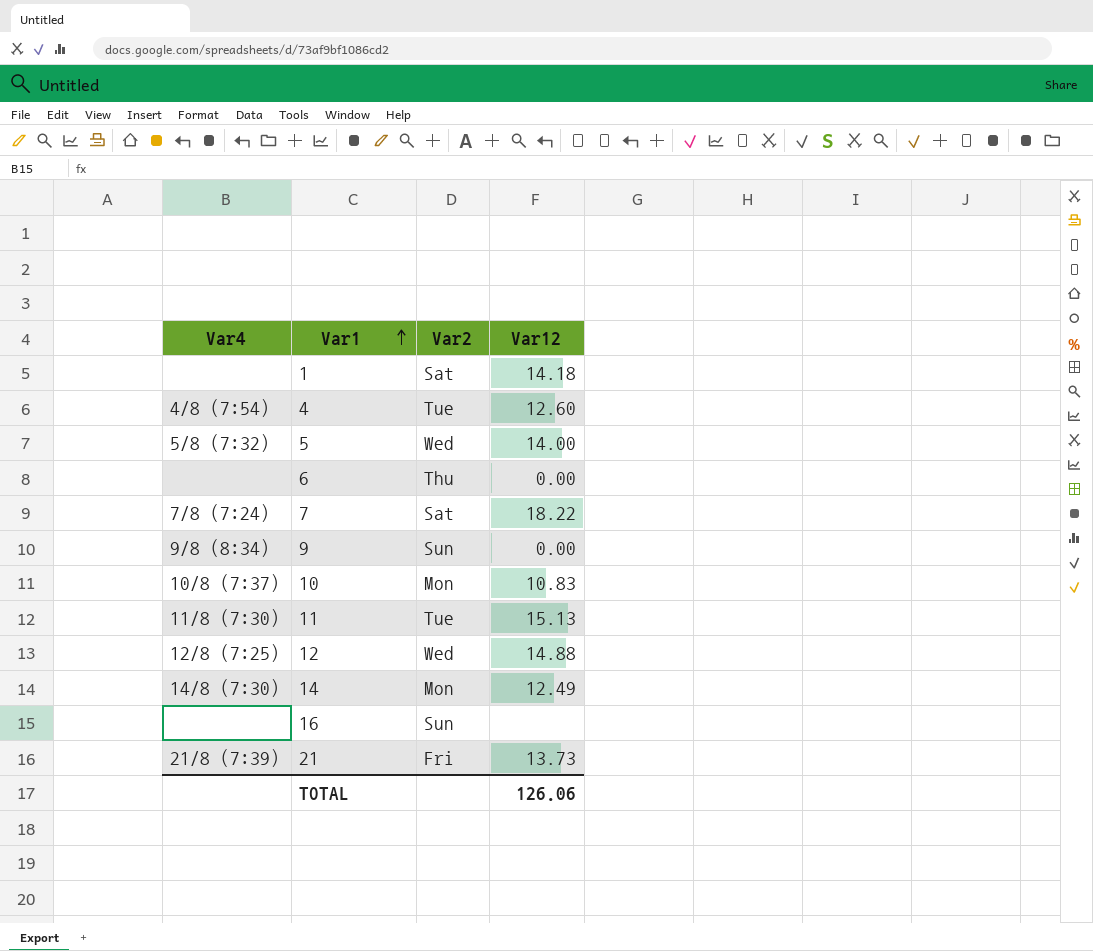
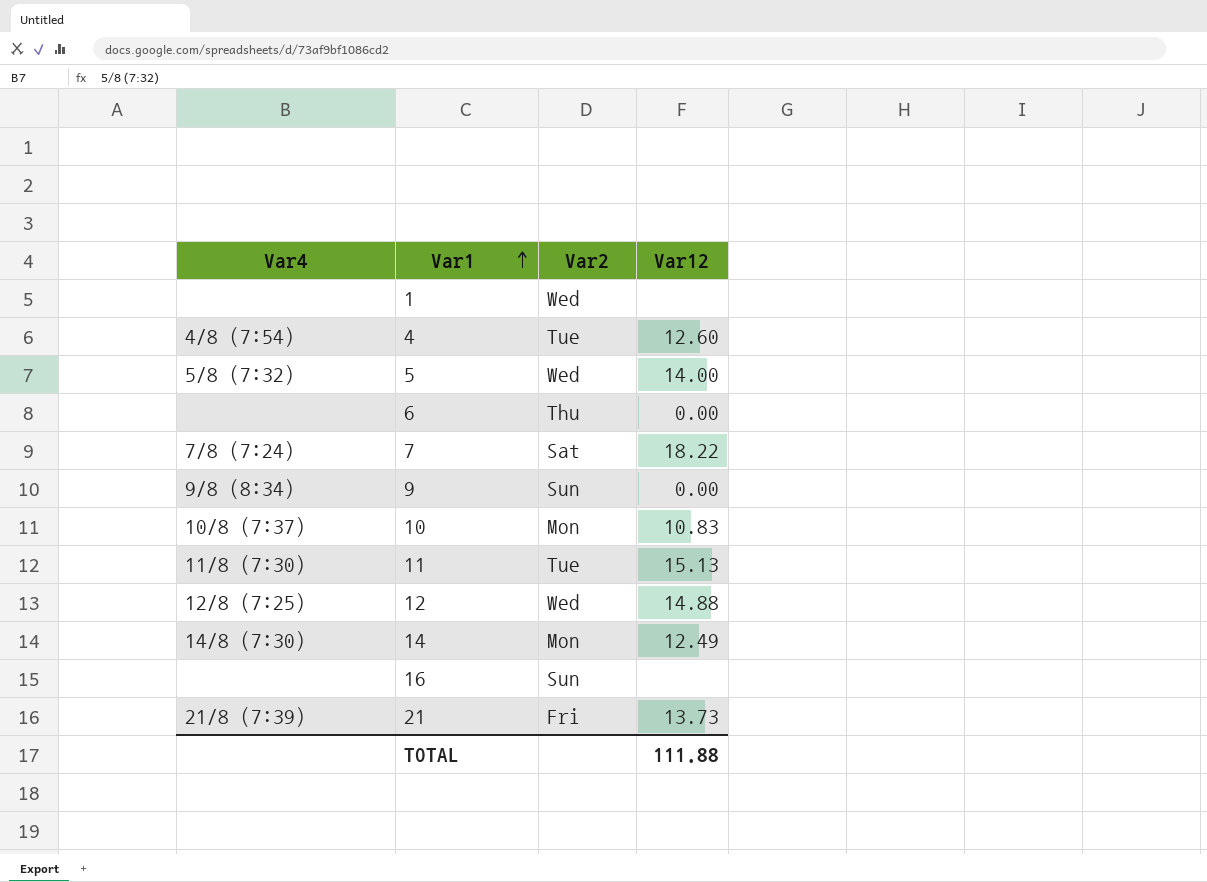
1 | Var2: Sat -> Wed
1 | Var12: 14.18 -> none
TOTAL | Var12: 126.06 -> 111.88

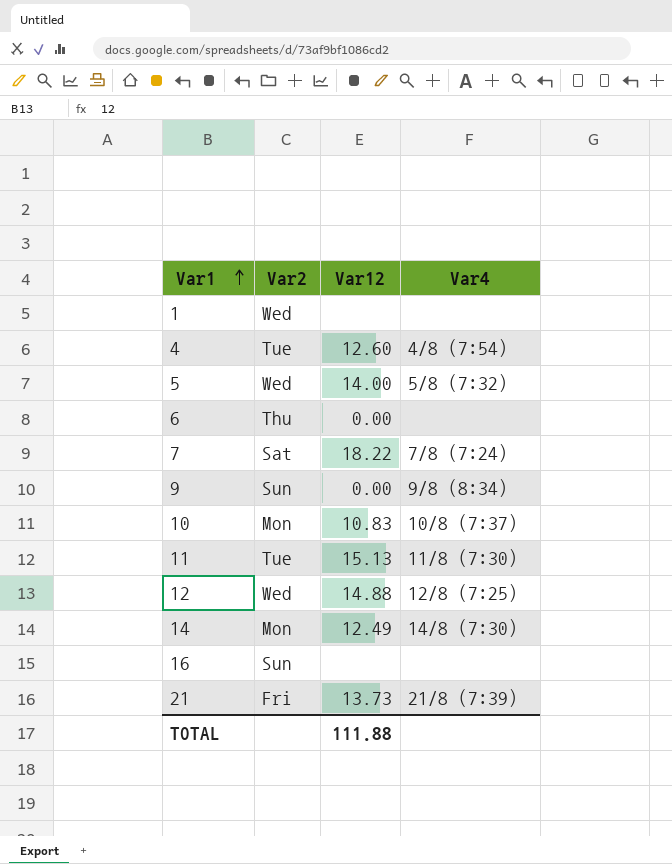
column Var4 | position: 1 -> 4

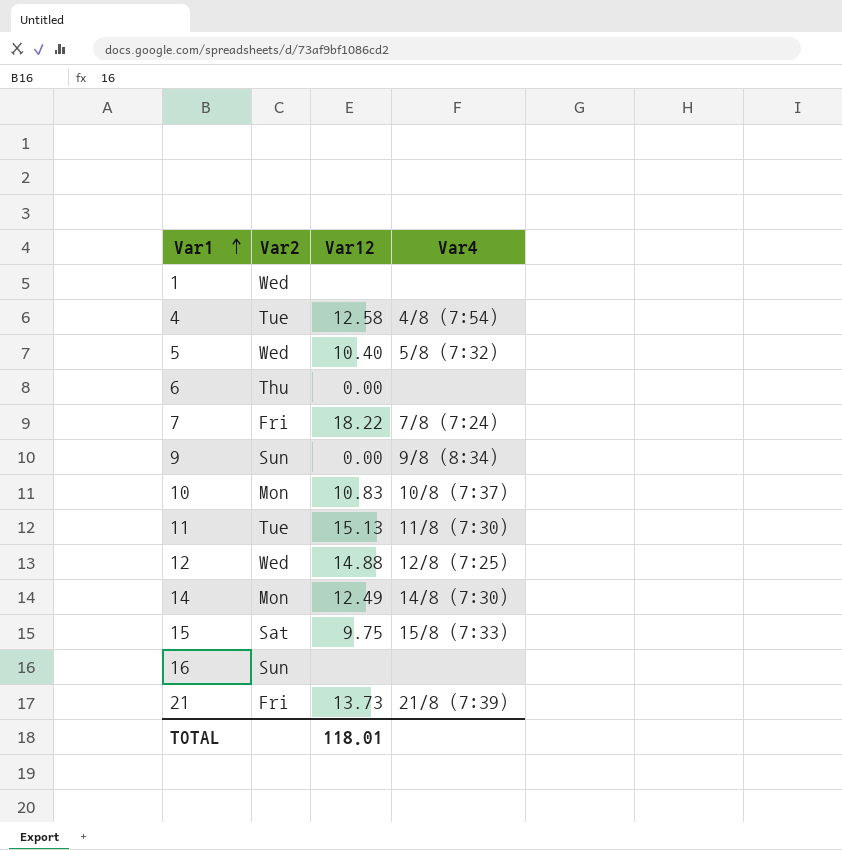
4 | Var12: 12.60 -> 12.58
5 | Var12: 14.00 -> 10.40
7 | Var2: Sat -> Fri
row 15: none -> Sat | 9.75 | 15/8 (7:33)
TOTAL | Var12: 111.88 -> 118.01

